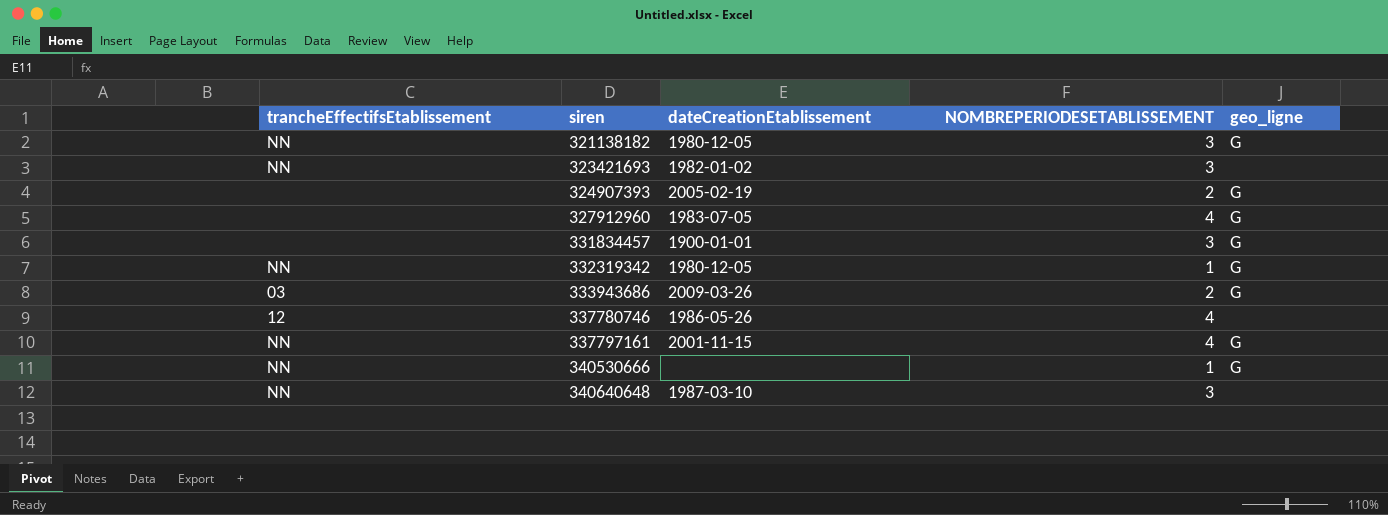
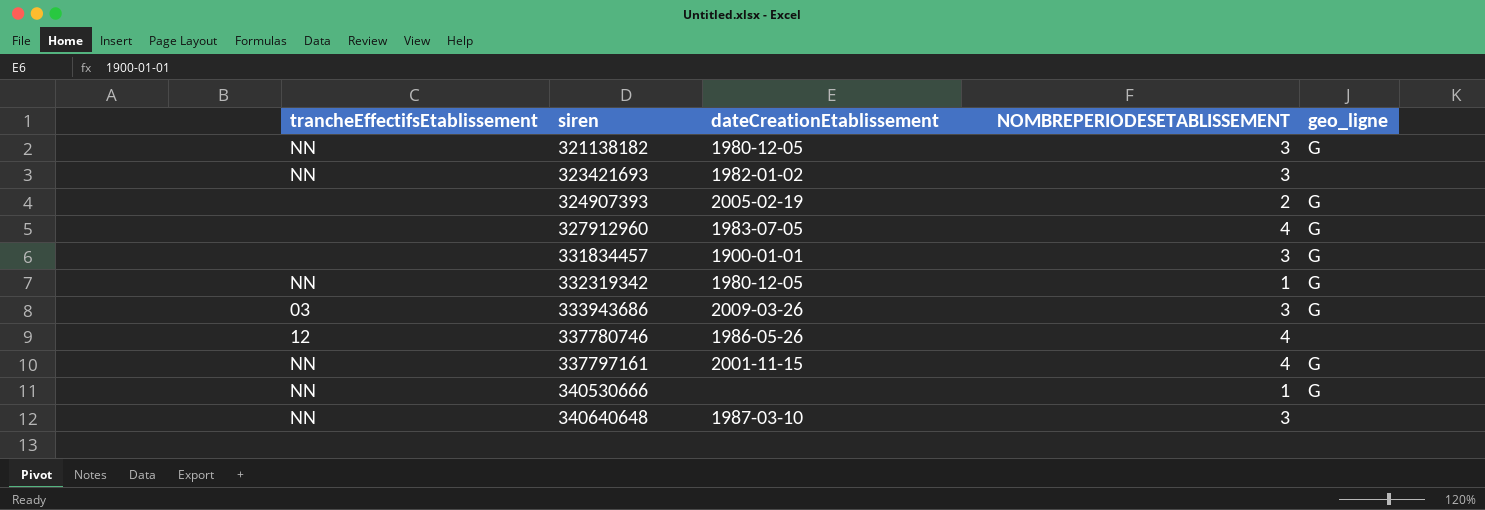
333943686 | NOMBREPERIODESETABLISSEMENT: 2 -> 3

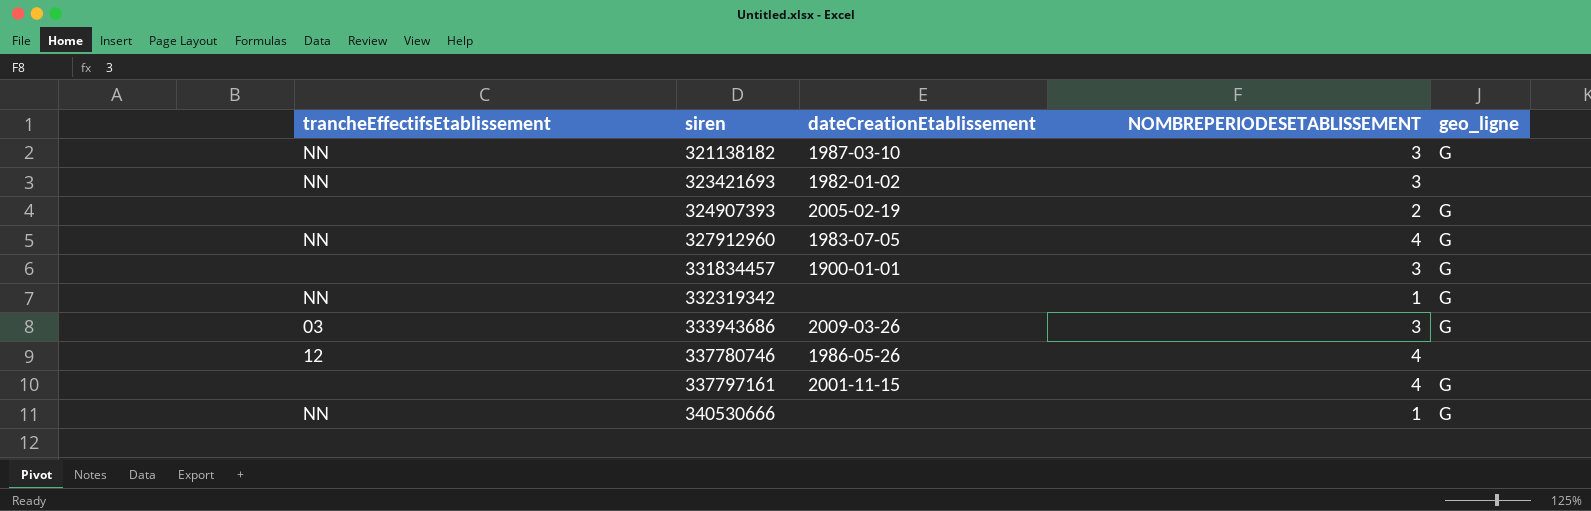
row 340640648: NN | 1987-03-10 | 3 | none -> none
321138182 | dateCreationEtablissement: 1980-12-05 -> 1987-03-10
327912960 | trancheEffectifsEtablissement: none -> NN
332319342 | dateCreationEtablissement: 1980-12-05 -> none
337797161 | trancheEffectifsEtablissement: NN -> none

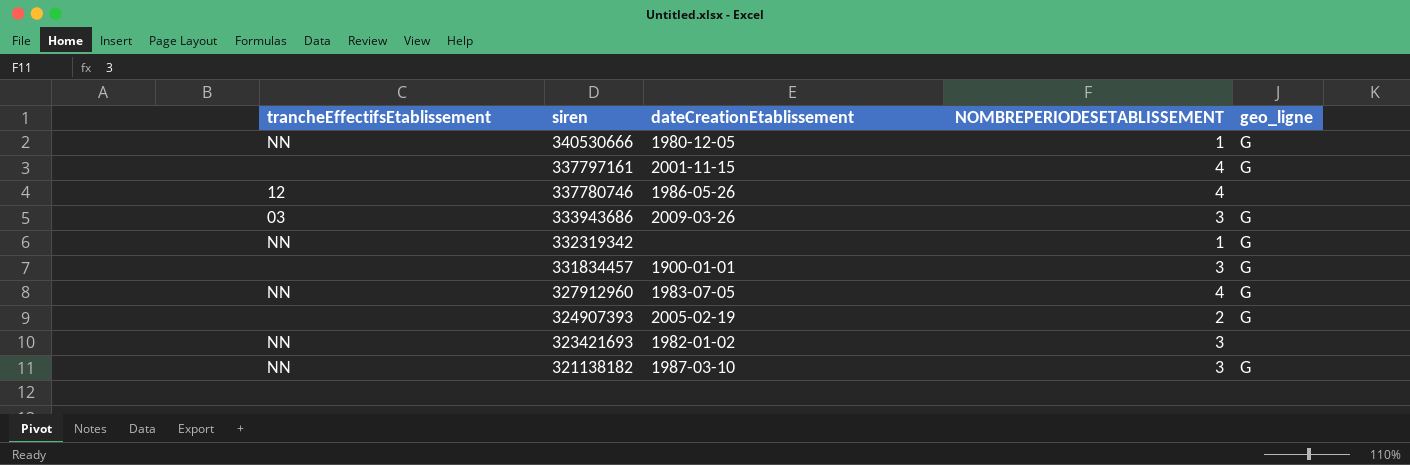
row order: siren ascending -> siren descending
340530666 | dateCreationEtablissement: none -> 1980-12-05

